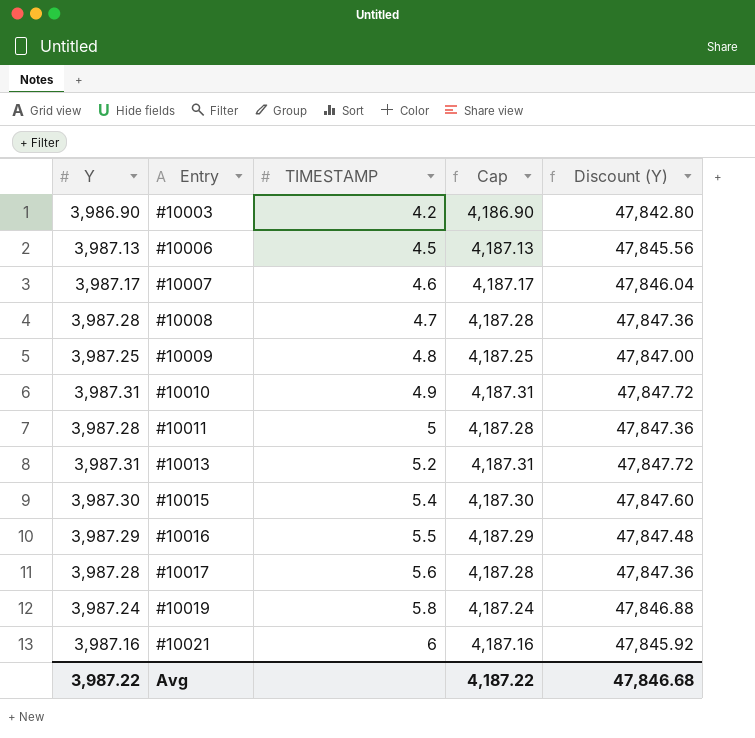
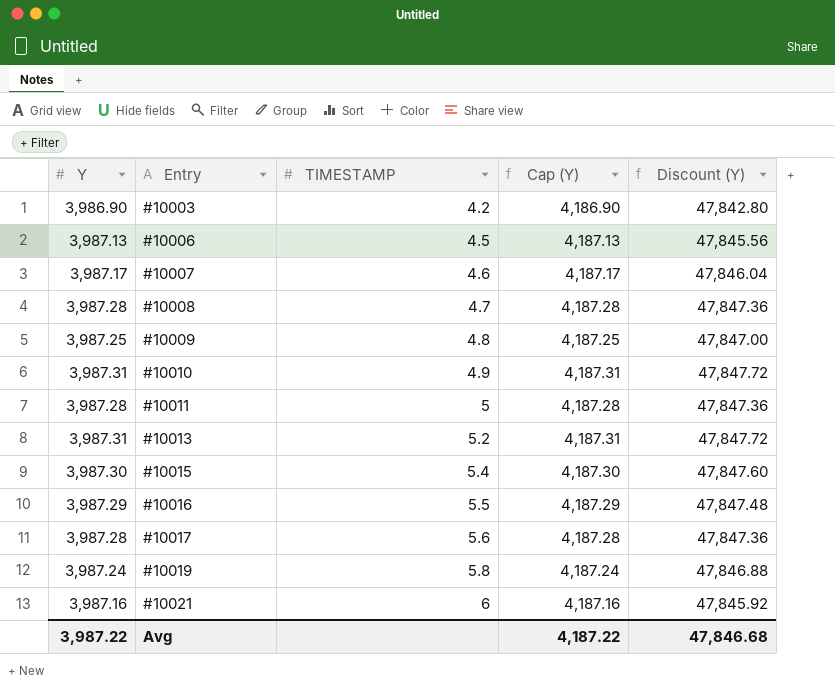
column name: Cap -> Cap (Y)

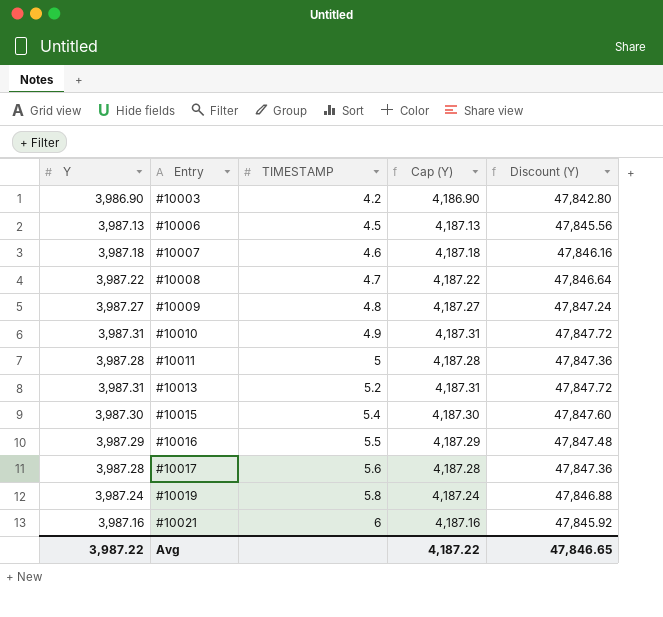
#10007 | Y: 3,987.17 -> 3,987.18
#10007 | Cap (Y): 4,187.17 -> 4,187.18
#10007 | Discount (Y): 47,846.04 -> 47,846.16
#10008 | Y: 3,987.28 -> 3,987.22
#10008 | Cap (Y): 4,187.28 -> 4,187.22
#10008 | Discount (Y): 47,847.36 -> 47,846.64
#10009 | Y: 3,987.25 -> 3,987.27
#10009 | Cap (Y): 4,187.25 -> 4,187.27
#10009 | Discount (Y): 47,847.00 -> 47,847.24
Avg | Discount (Y): 47,846.68 -> 47,846.65

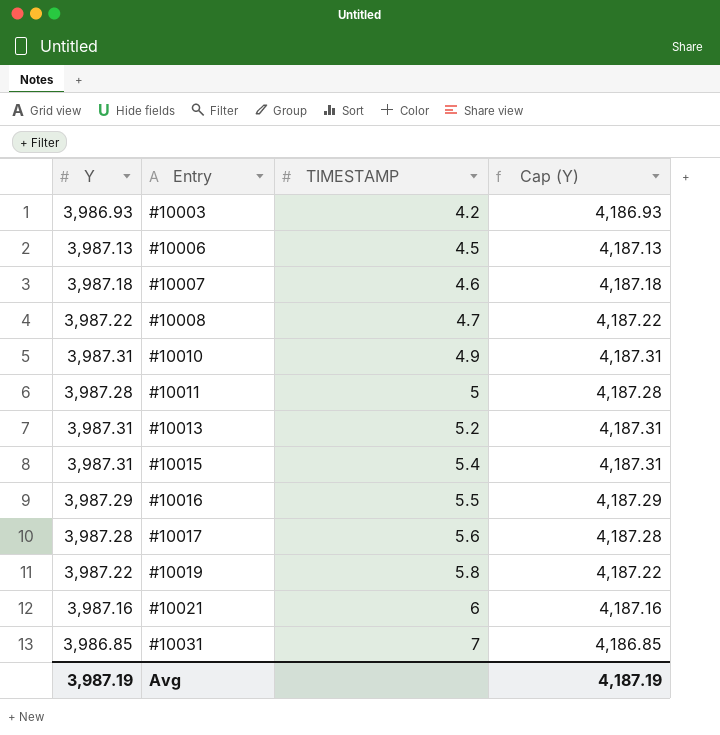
column Discount (Y) | formula: [Y] * 12 -> none
row #10009: 3,987.27 | 4.8 | 4,187.27 | 47,847.24 -> none
#10003 | Y: 3,986.90 -> 3,986.93
#10003 | Cap (Y): 4,186.90 -> 4,186.93
#10015 | Y: 3,987.30 -> 3,987.31
#10015 | Cap (Y): 4,187.30 -> 4,187.31
#10019 | Y: 3,987.24 -> 3,987.22
#10019 | Cap (Y): 4,187.24 -> 4,187.22
row #10031: none -> 3,986.85 | 7 | 4,186.85
Avg | Y: 3,987.22 -> 3,987.19
Avg | Cap (Y): 4,187.22 -> 4,187.19

